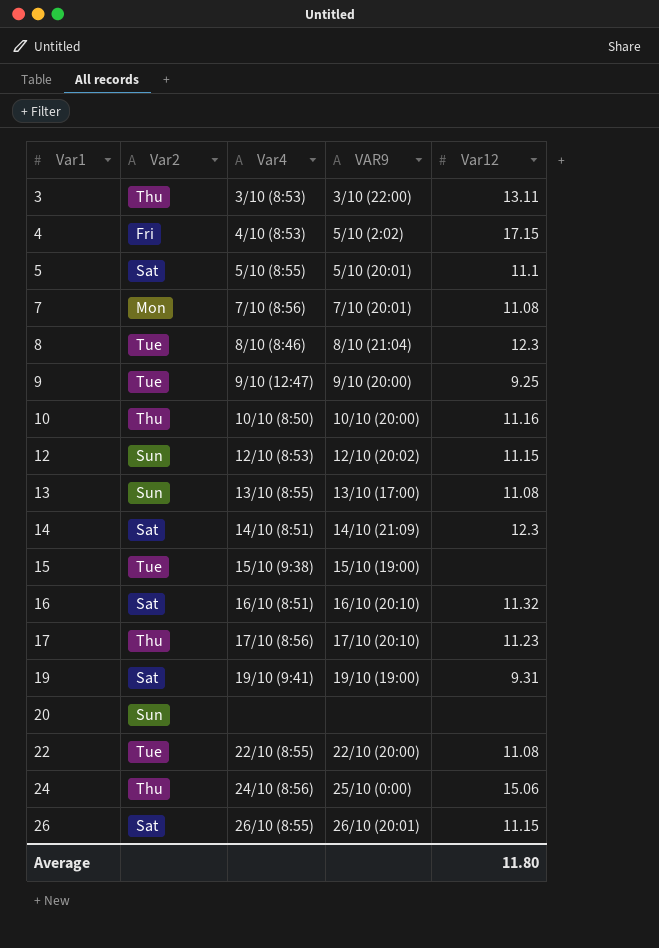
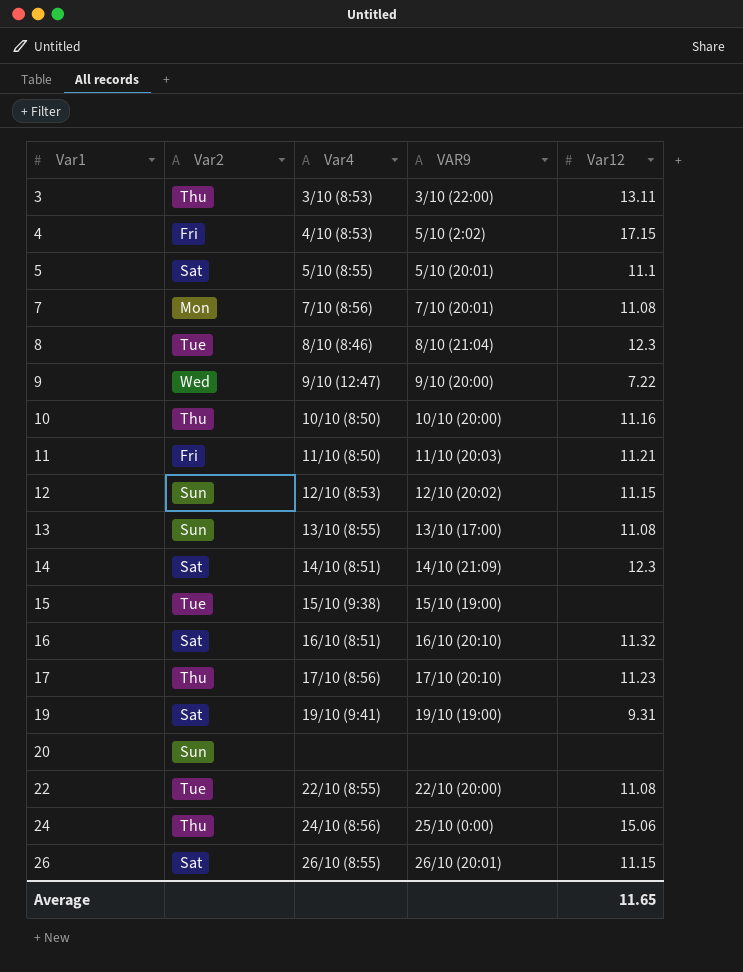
9 | Var2: Tue -> Wed
9 | Var12: 9.25 -> 7.22
row 11: none -> Fri | 11/10 (8:50) | 11/10 (20:03) | 11.21
Average | Var12: 11.80 -> 11.65

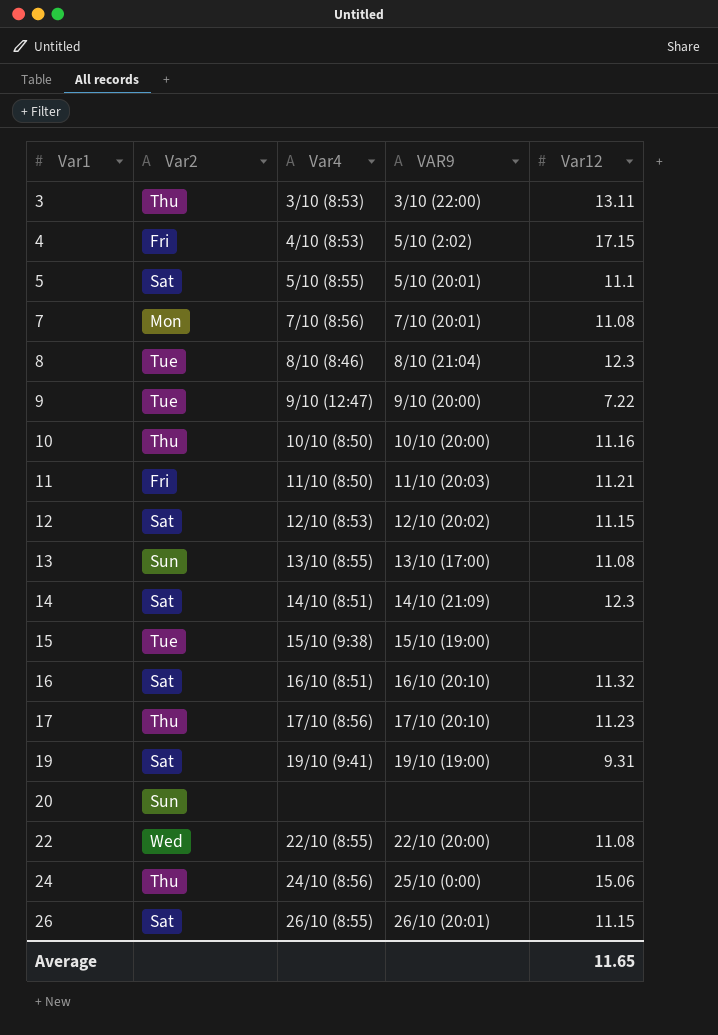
9 | Var2: Wed -> Tue
12 | Var2: Sun -> Sat
22 | Var2: Tue -> Wed

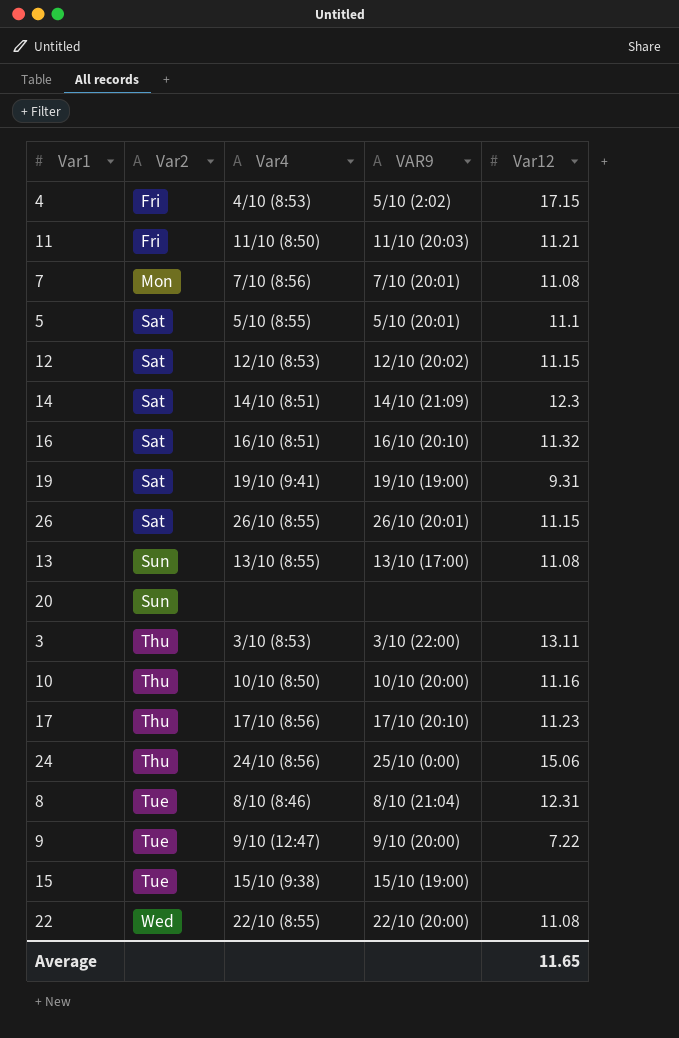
row order: Var1 ascending -> Var2 ascending
8 | Var12: 12.3 -> 12.31

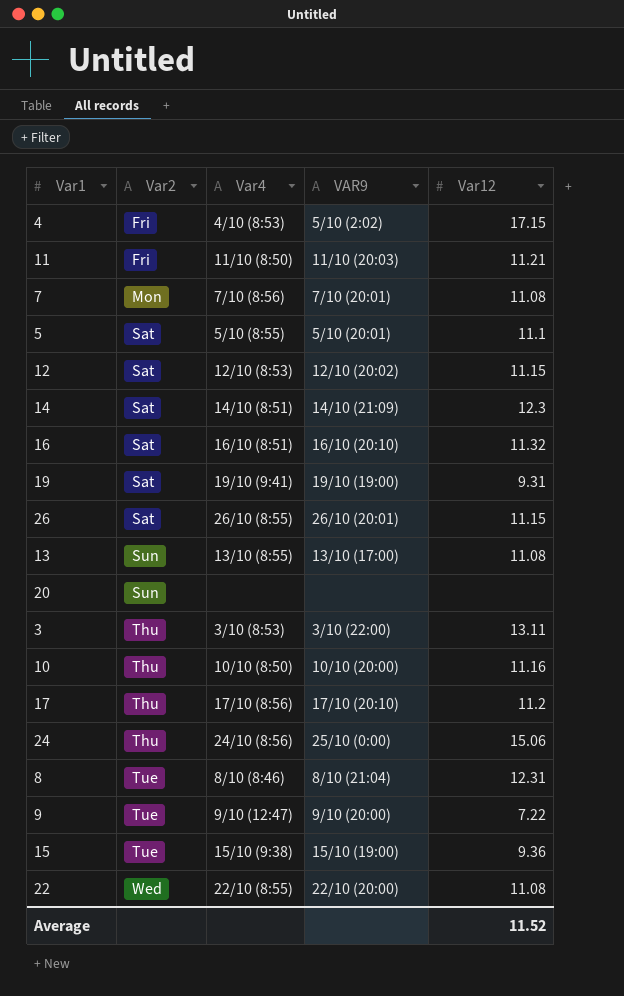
17 | Var12: 11.23 -> 11.2
15 | Var12: none -> 9.36
Average | Var12: 11.65 -> 11.52

